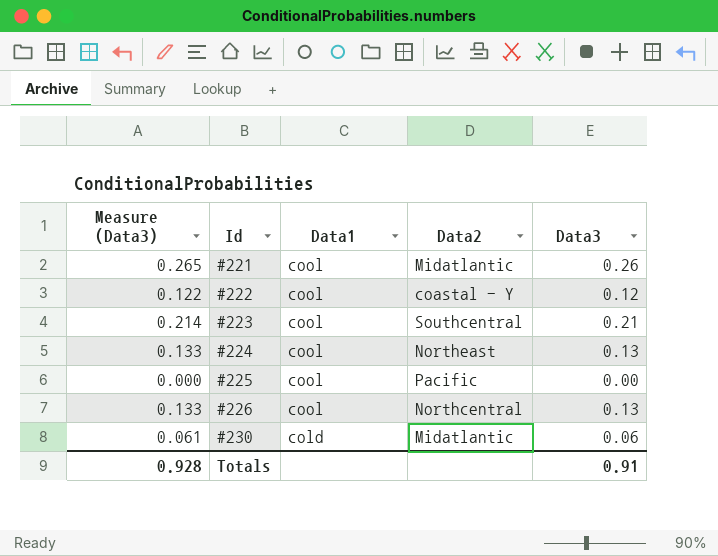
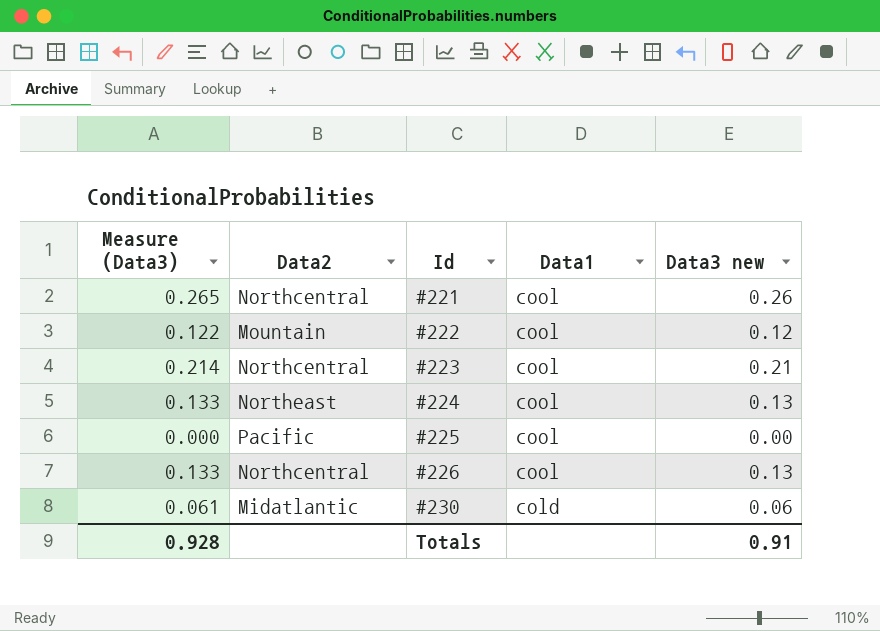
column Data2 | position: 4 -> 2
column name: Data3 -> Data3 new
#221 | Data2: Midatlantic -> Northcentral
#222 | Data2: coastal - Y -> Mountain
#223 | Data2: Southcentral -> Northcentral

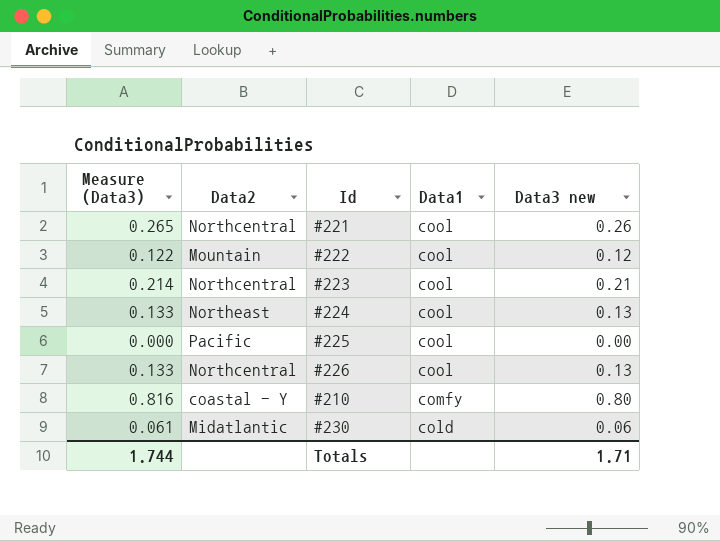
row #210: none -> 0.816 | coastal - Y | comfy | 0.80
Totals | Measure (Data3): 0.928 -> 1.744
Totals | Data3 new: 0.91 -> 1.71

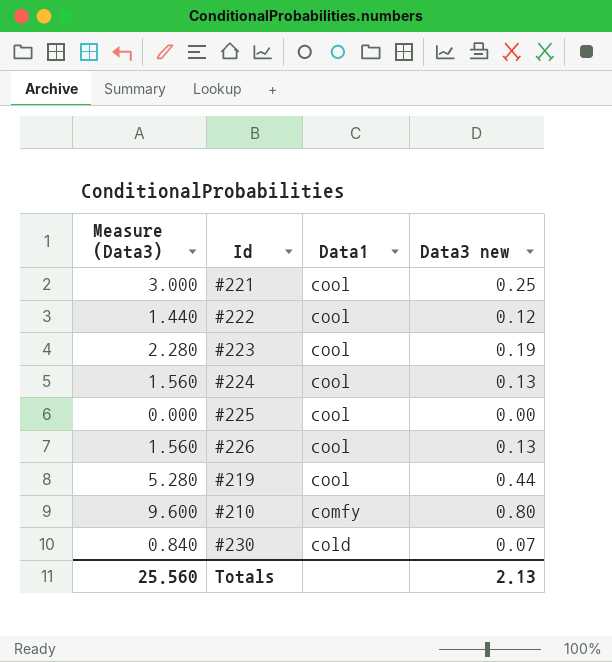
column Data2 | position: 2 -> none
column Measure (Data3) | formula: [Data3 new] * 1.02 -> [Data3 new] * 12
#221 | Data3 new: 0.26 -> 0.25
#223 | Data3 new: 0.21 -> 0.19
row #219: none -> 5.280 | cool | 0.44
#230 | Data3 new: 0.06 -> 0.07
Totals | Measure (Data3): 1.744 -> 25.560
Totals | Data3 new: 1.71 -> 2.13

